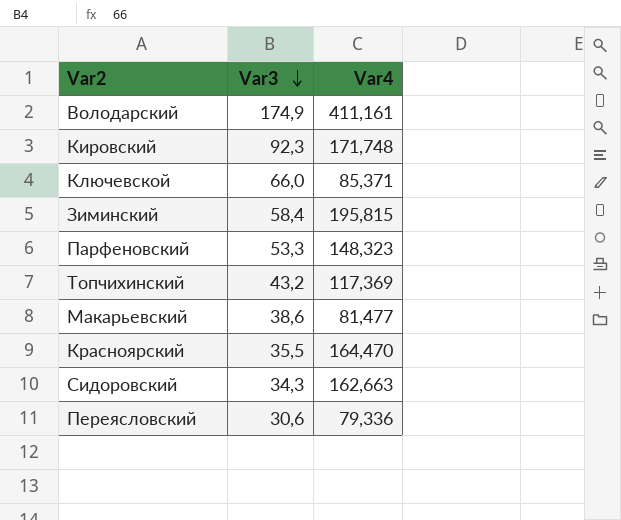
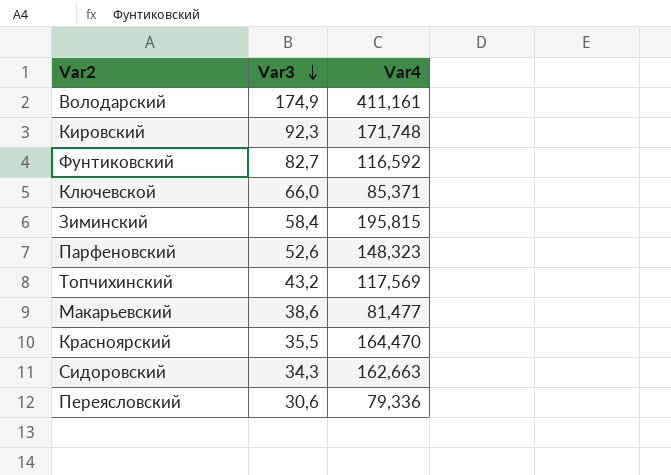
row Фунтиковский: none -> 82,7 | 116,592
Парфеновский | Var3: 53,3 -> 52,6
Топчихинский | Var4: 117,369 -> 117,569

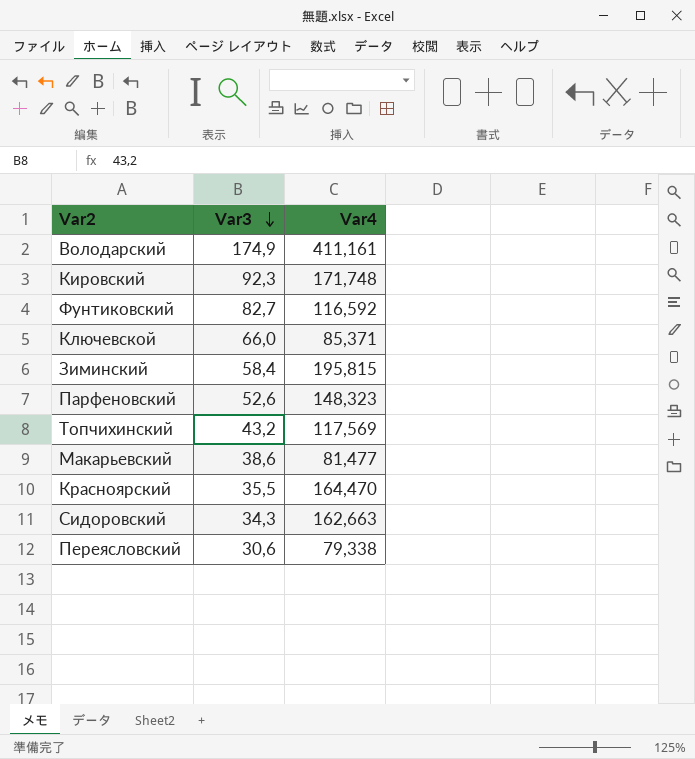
Переясловский | Var4: 79,336 -> 79,338

